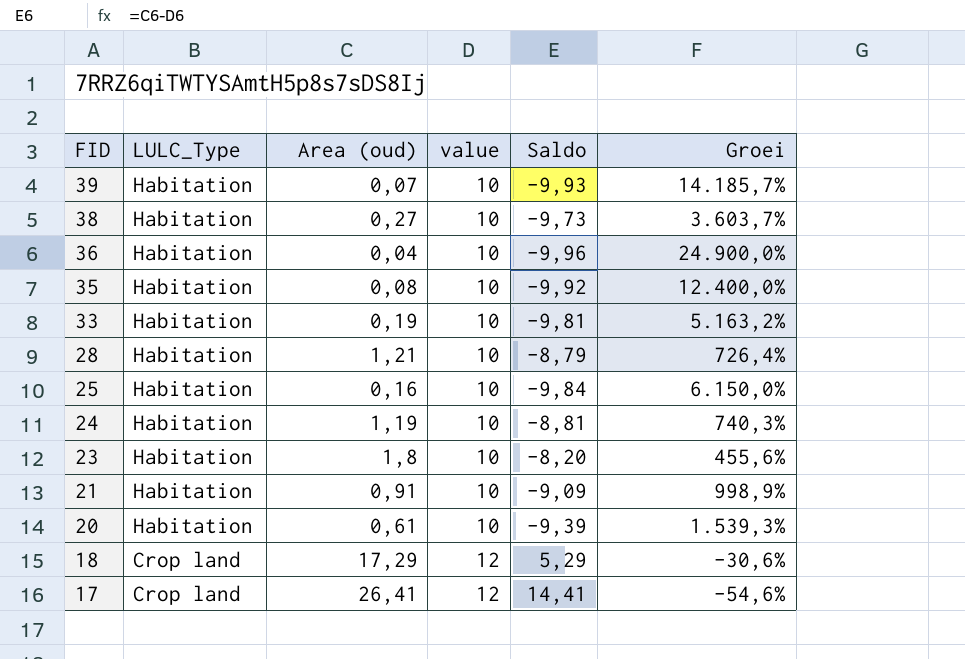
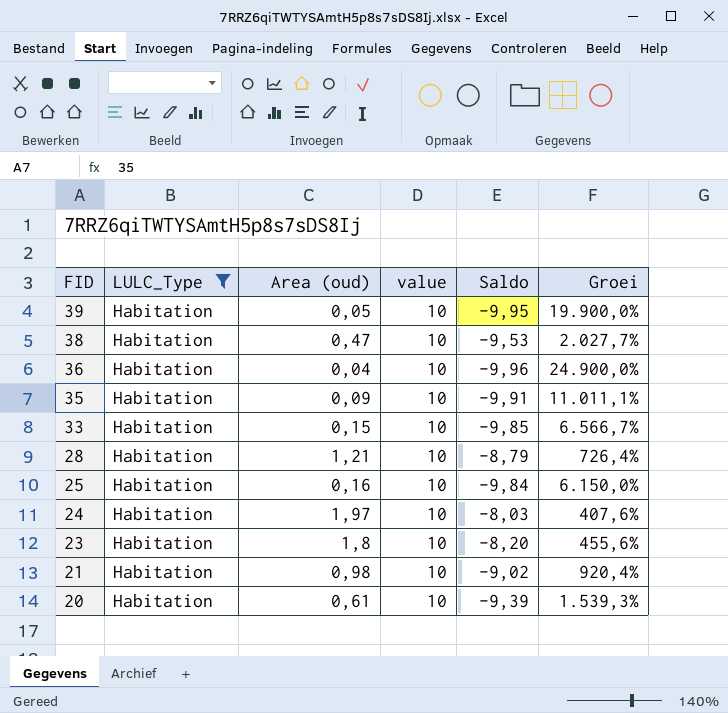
filter: none -> LULC_Type = Habitation
39 | Area (oud): 0,07 -> 0,05
39 | Saldo: -9,93 -> -9,95
39 | Groei: 14.185,7% -> 19.900,0%
38 | Area (oud): 0,27 -> 0,47
38 | Saldo: -9,73 -> -9,53
38 | Groei: 3.603,7% -> 2.027,7%
35 | Area (oud): 0,08 -> 0,09
35 | Saldo: -9,92 -> -9,91
35 | Groei: 12.400,0% -> 11.011,1%
33 | Area (oud): 0,19 -> 0,15
33 | Saldo: -9,81 -> -9,85
33 | Groei: 5.163,2% -> 6.566,7%
24 | Area (oud): 1,19 -> 1,97
24 | Saldo: -8,81 -> -8,03
24 | Groei: 740,3% -> 407,6%
21 | Area (oud): 0,91 -> 0,98
21 | Saldo: -9,09 -> -9,02
21 | Groei: 998,9% -> 920,4%

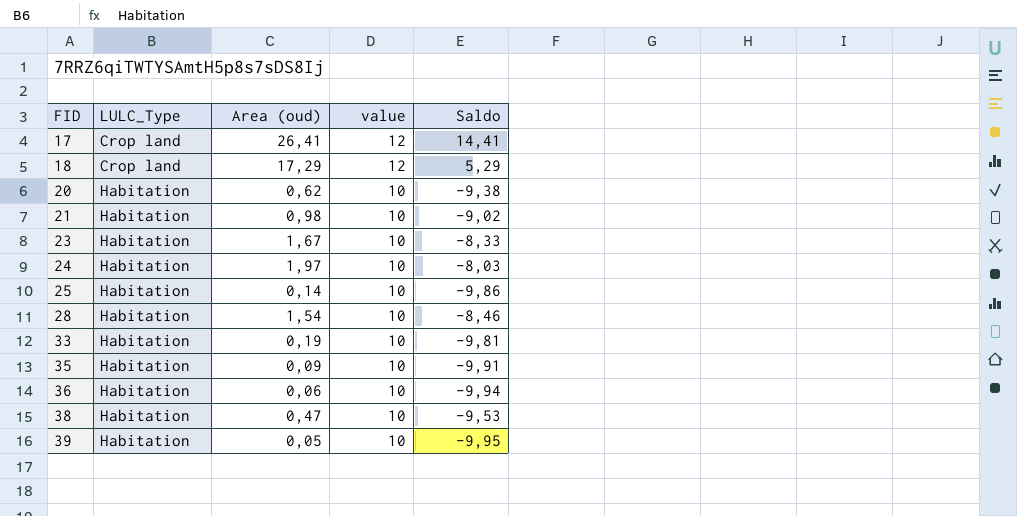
filter: LULC_Type = Habitation -> none
row order: FID descending -> FID ascending
column Groei | formula: ([value] - [Area (oud)]) / [Area (oud)] -> none
20 | Area (oud): 0,61 -> 0,62
20 | Saldo: -9,39 -> -9,38
23 | Area (oud): 1,8 -> 1,67
23 | Saldo: -8,20 -> -8,33
25 | Area (oud): 0,16 -> 0,14
25 | Saldo: -9,84 -> -9,86
28 | Area (oud): 1,21 -> 1,54
28 | Saldo: -8,79 -> -8,46
33 | Area (oud): 0,15 -> 0,19
33 | Saldo: -9,85 -> -9,81
36 | Area (oud): 0,04 -> 0,06
36 | Saldo: -9,96 -> -9,94

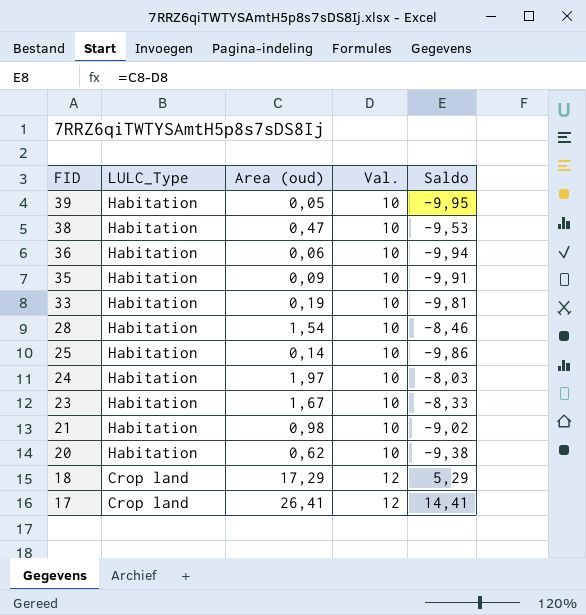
row order: FID ascending -> FID descending
column name: value -> Val.

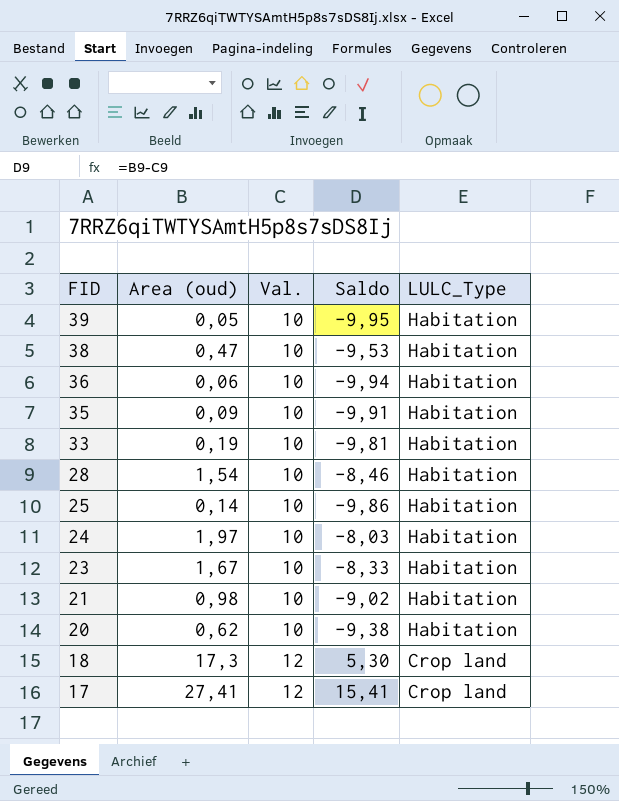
column LULC_Type | position: 2 -> 5
18 | Area (oud): 17,29 -> 17,3
18 | Saldo: 5,29 -> 5,30
17 | Area (oud): 26,41 -> 27,41
17 | Saldo: 14,41 -> 15,41

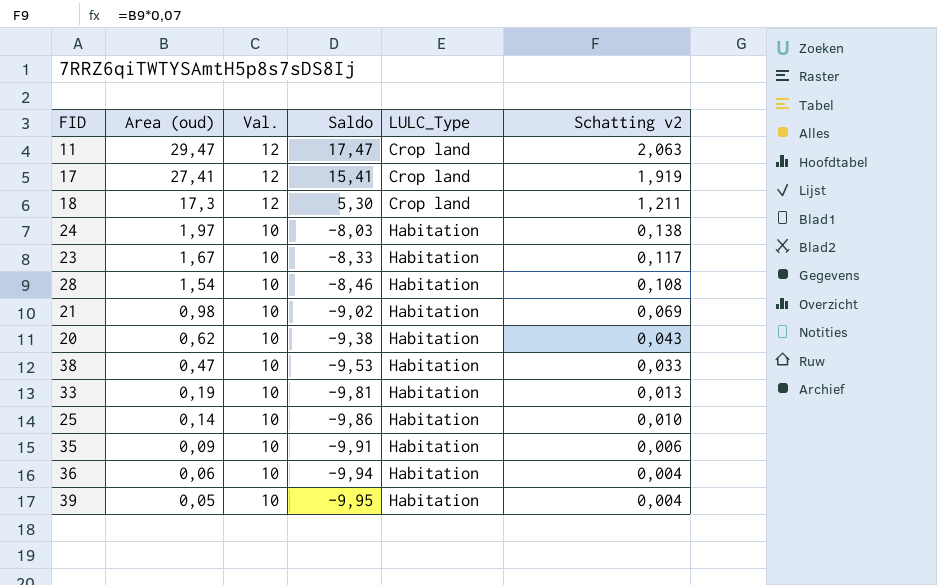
row order: FID descending -> Area (oud) descending
column Schatting v2 | formula: none -> [Area (oud)] * 0,07
row 11: none -> 29,47 | 12 | 17,47 | Crop land | 2,063

